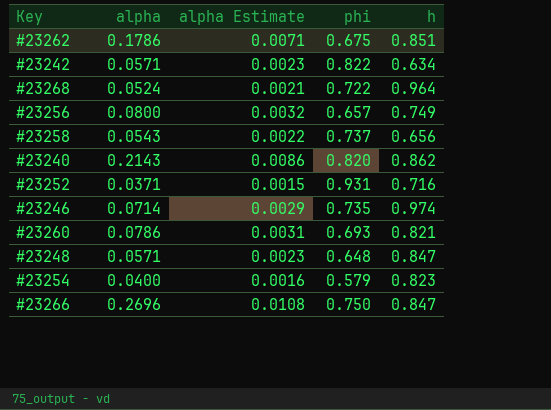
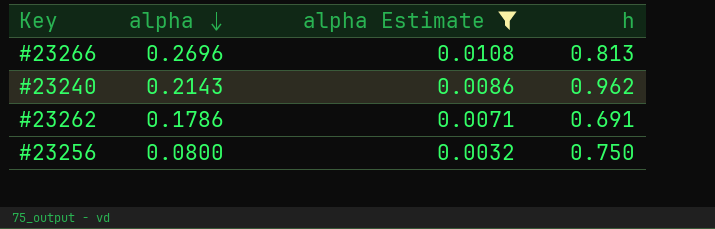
filter: none -> alpha Estimate >= 0.0032
row order: none -> alpha descending
column phi | position: 4 -> none
#23266 | h: 0.847 -> 0.813
#23240 | h: 0.862 -> 0.962
#23262 | h: 0.851 -> 0.691
#23256 | h: 0.749 -> 0.750

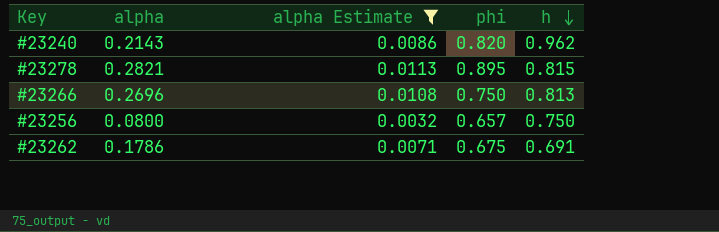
row order: alpha descending -> h descending
column phi | position: none -> 4
row #23278: none -> 0.2821 | 0.0113 | 0.895 | 0.815

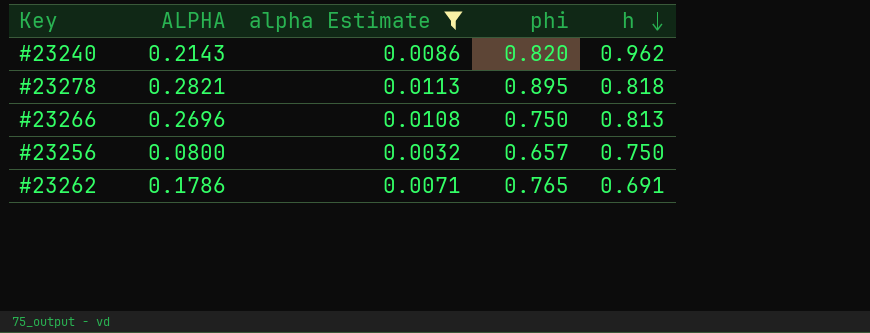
column name: alpha -> ALPHA
#23278 | h: 0.815 -> 0.818
#23262 | phi: 0.675 -> 0.765

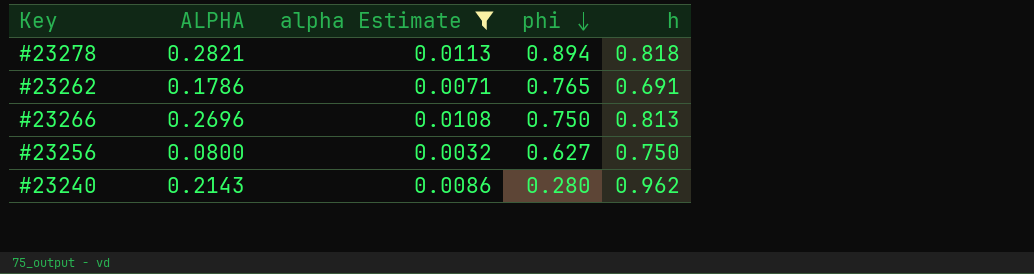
row order: h descending -> phi descending
#23278 | phi: 0.895 -> 0.894
#23256 | phi: 0.657 -> 0.627
#23240 | phi: 0.820 -> 0.280

